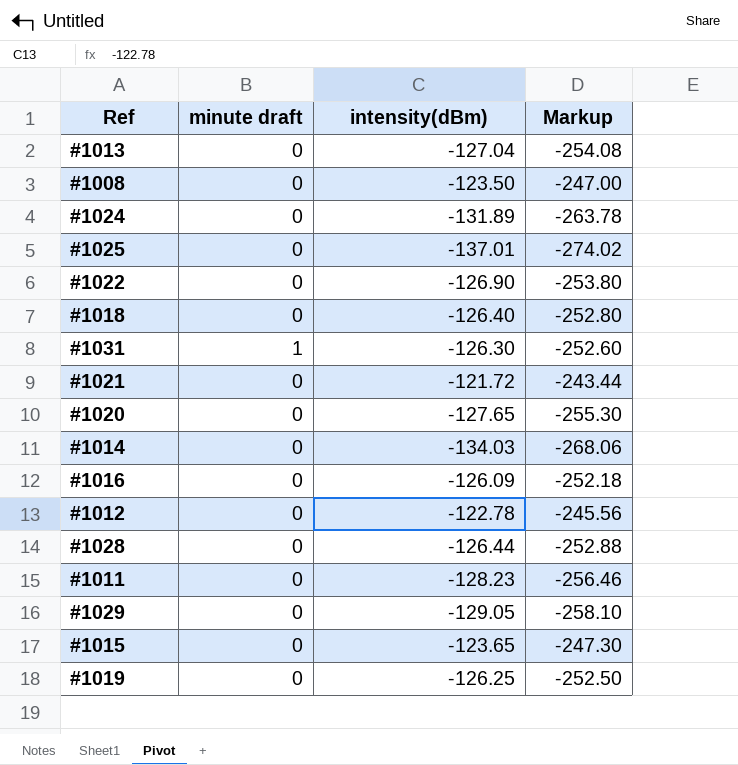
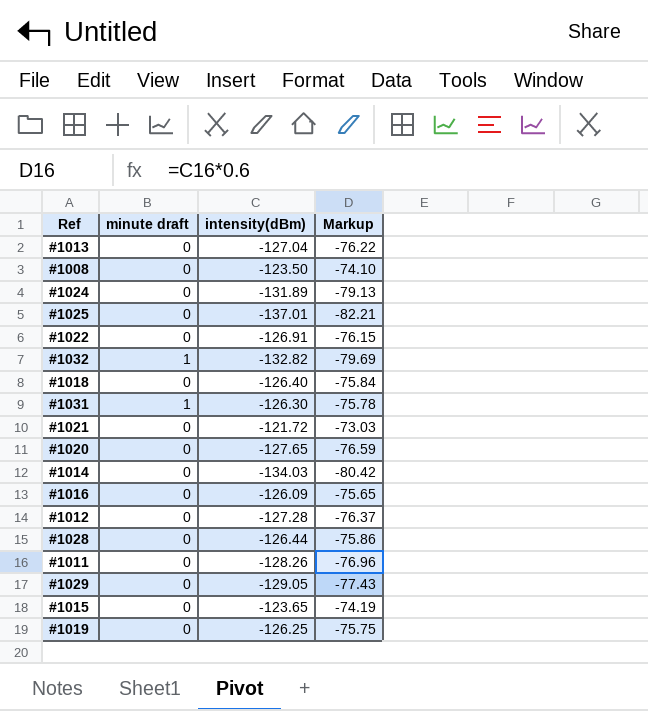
column Markup | formula: [intensity(dBm)] * 2 -> [intensity(dBm)] * 0.6
#1022 | intensity(dBm): -126.90 -> -126.91
row #1032: none -> 1 | -132.82 | -79.69
#1012 | intensity(dBm): -122.78 -> -127.28
#1011 | intensity(dBm): -128.23 -> -128.26

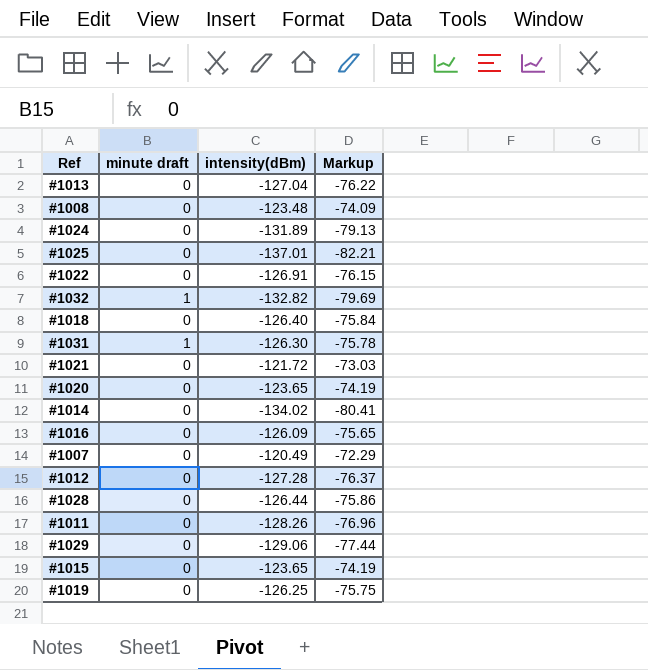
#1008 | intensity(dBm): -123.50 -> -123.48
#1008 | Markup: -74.10 -> -74.09
#1020 | intensity(dBm): -127.65 -> -123.65
#1020 | Markup: -76.59 -> -74.19
#1014 | intensity(dBm): -134.03 -> -134.02
#1014 | Markup: -80.42 -> -80.41
row #1007: none -> 0 | -120.49 | -72.29
#1029 | intensity(dBm): -129.05 -> -129.06
#1029 | Markup: -77.43 -> -77.44

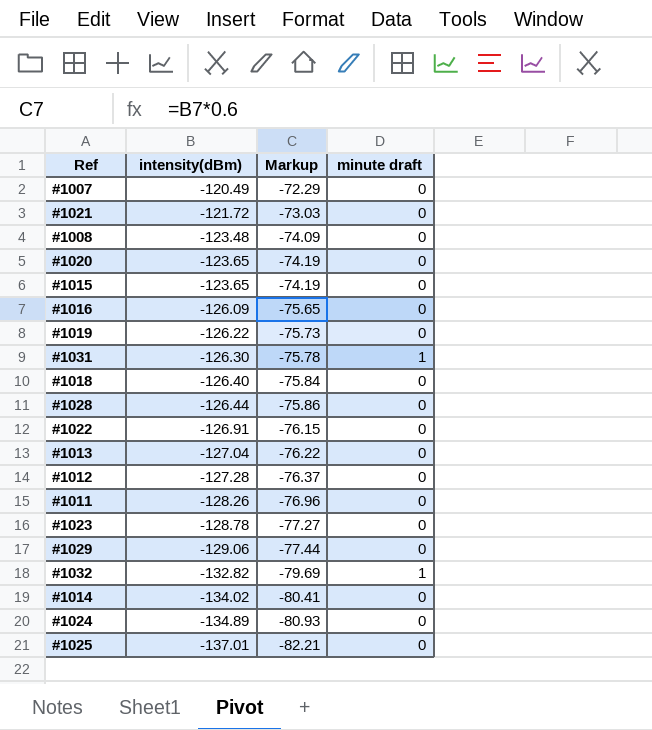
row order: none -> intensity(dBm) descending
column minute draft | position: 2 -> 4
#1019 | intensity(dBm): -126.25 -> -126.22
#1019 | Markup: -75.75 -> -75.73
row #1023: none -> -128.78 | -77.27 | 0
#1024 | intensity(dBm): -131.89 -> -134.89
#1024 | Markup: -79.13 -> -80.93

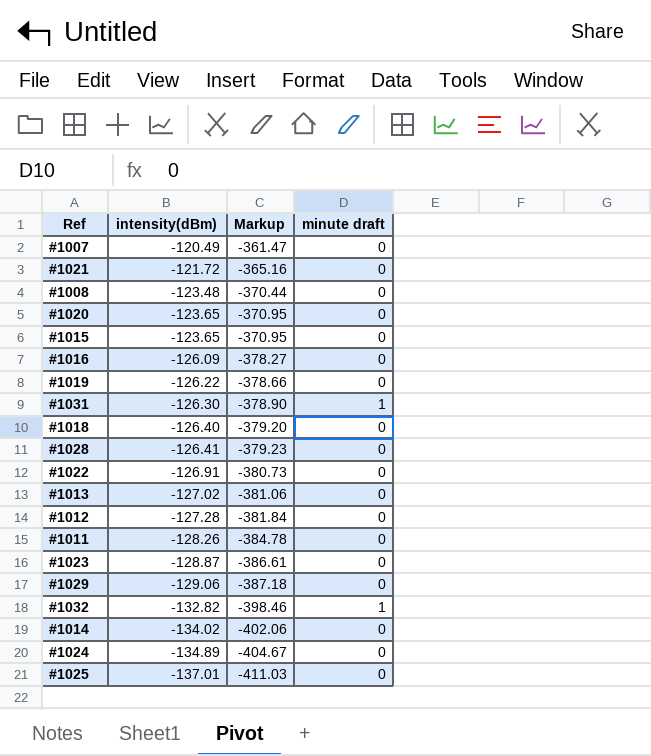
column Markup | formula: [intensity(dBm)] * 0.6 -> [intensity(dBm)] * 3
#1028 | intensity(dBm): -126.44 -> -126.41
#1013 | intensity(dBm): -127.04 -> -127.02
#1023 | intensity(dBm): -128.78 -> -128.87

